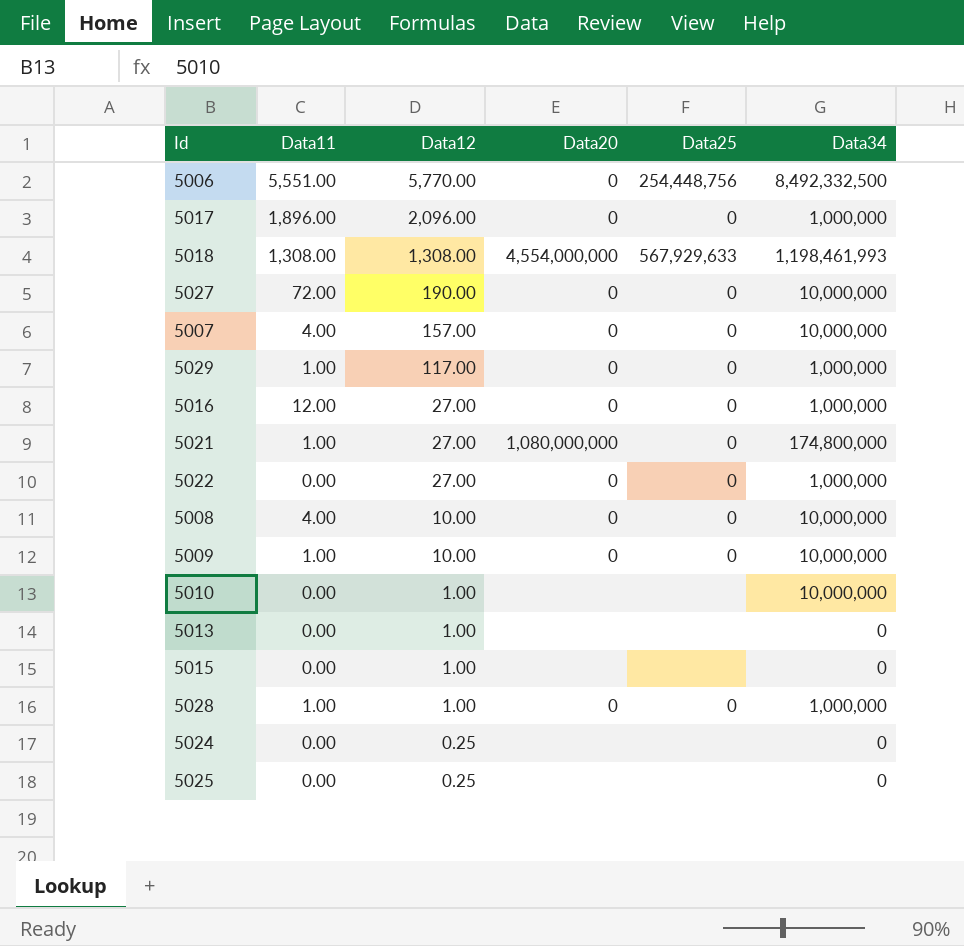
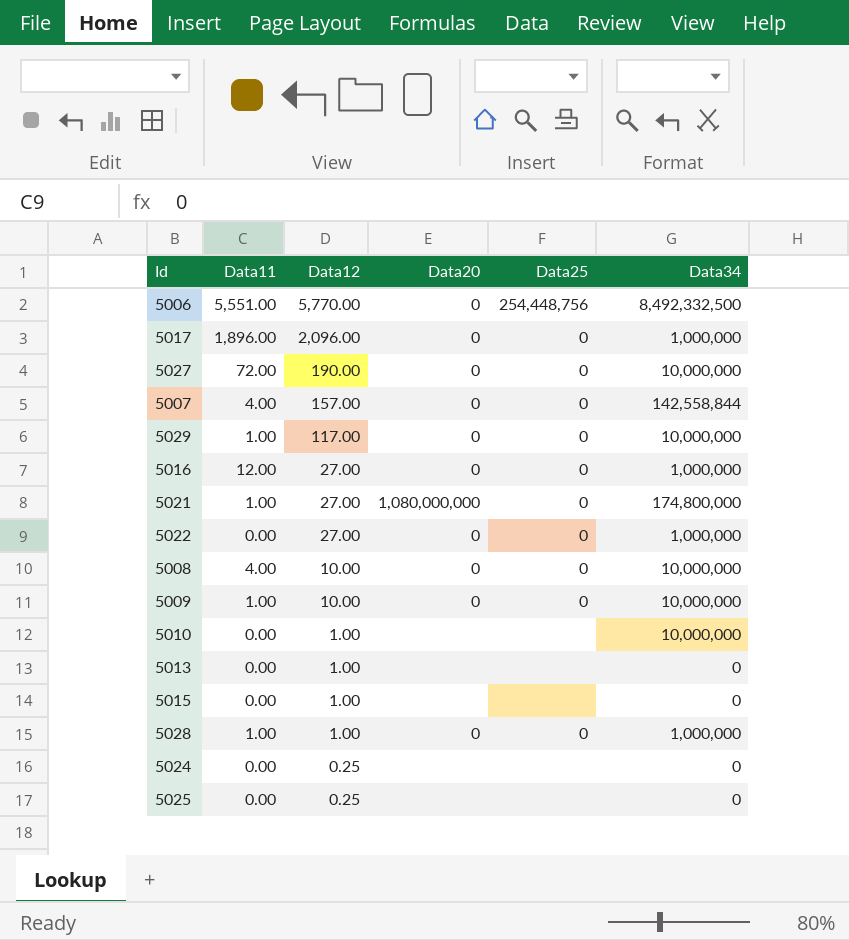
row 5018: 1,308.00 | 1,308.00 | 4,554,000,000 | 567,929,633 | 1,198,461,993 -> none
5007 | Data34: 10,000,000 -> 142,558,844
5029 | Data34: 1,000,000 -> 10,000,000

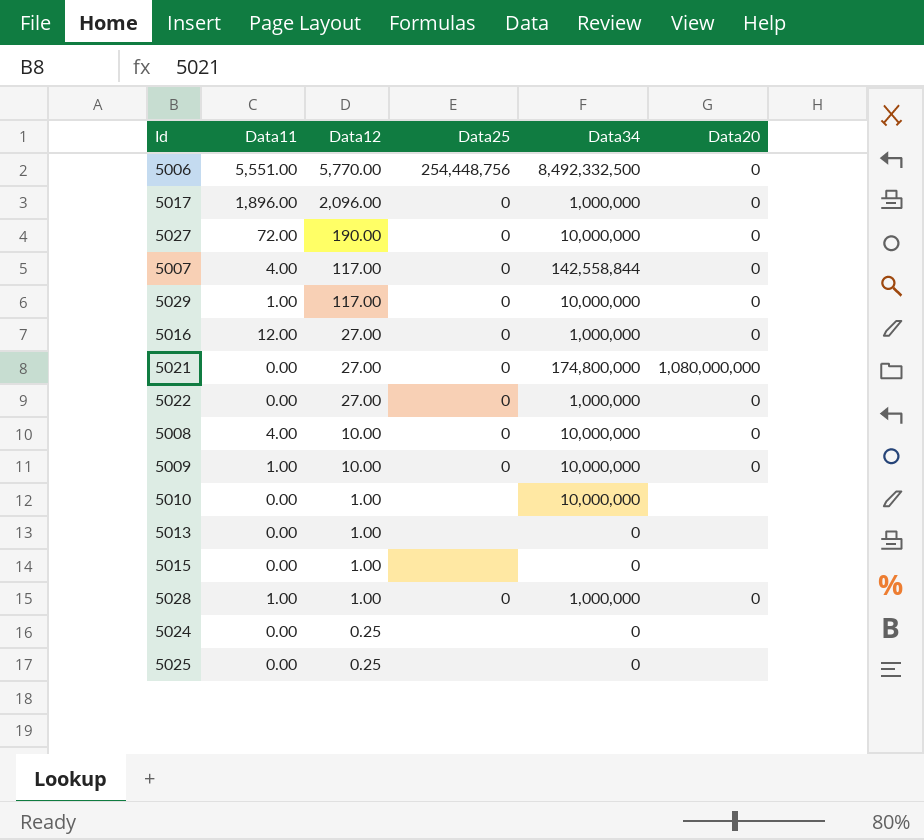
column Data20 | position: 4 -> 6
5007 | Data12: 157.00 -> 117.00
5021 | Data11: 1.00 -> 0.00

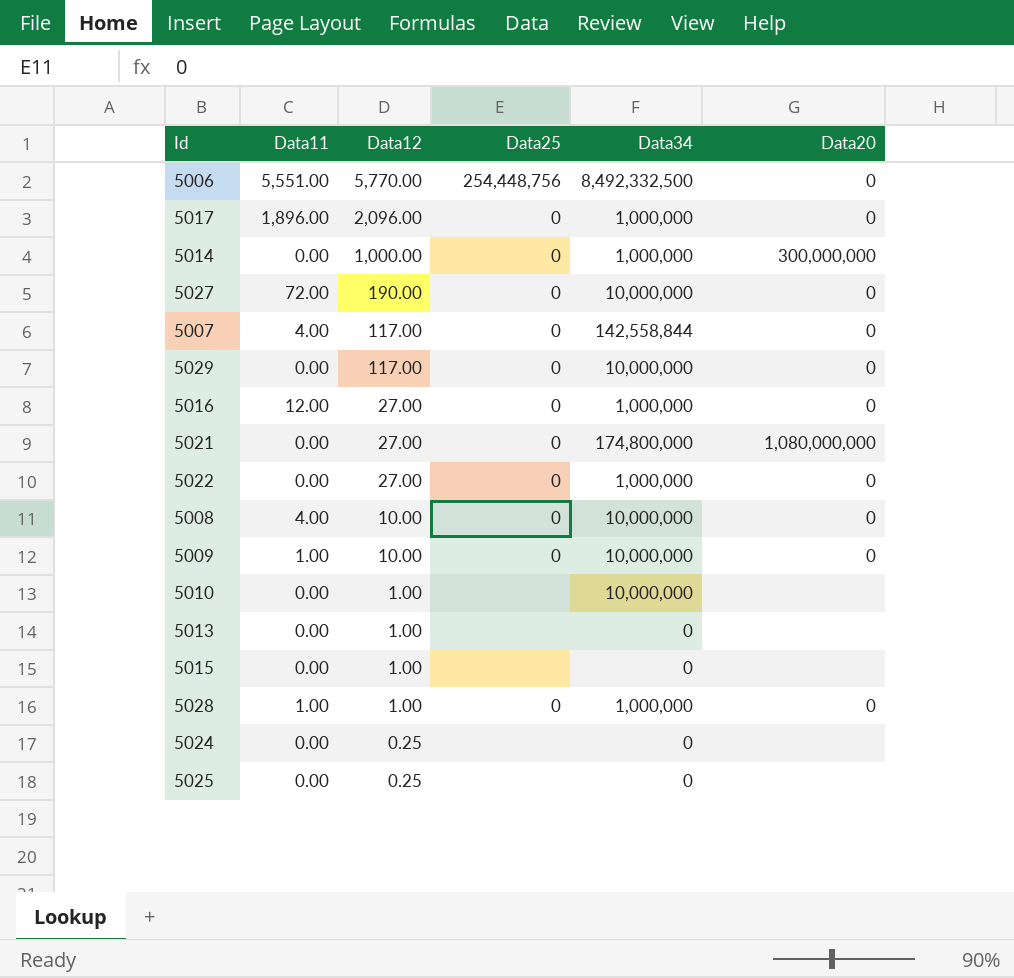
row 5014: none -> 0.00 | 1,000.00 | 0 | 1,000,000 | 300,000,000
5029 | Data11: 1.00 -> 0.00

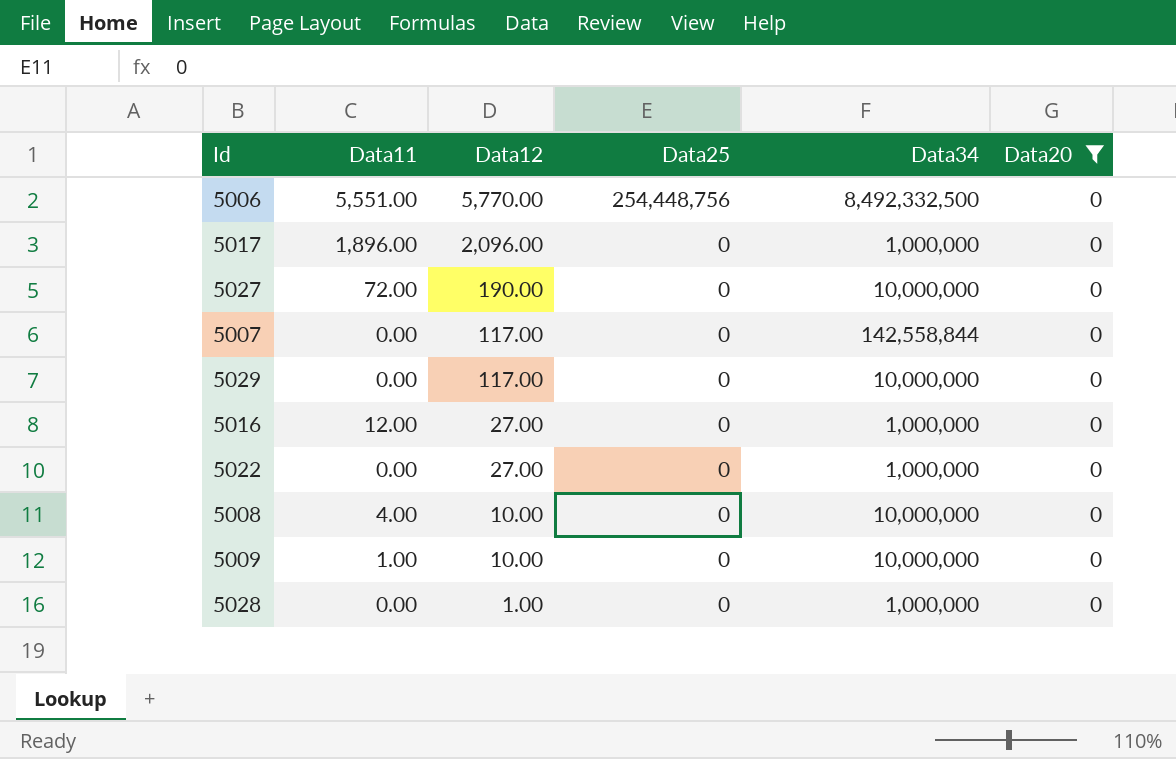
filter: none -> Data20 = 0
5007 | Data11: 4.00 -> 0.00
5028 | Data11: 1.00 -> 0.00

